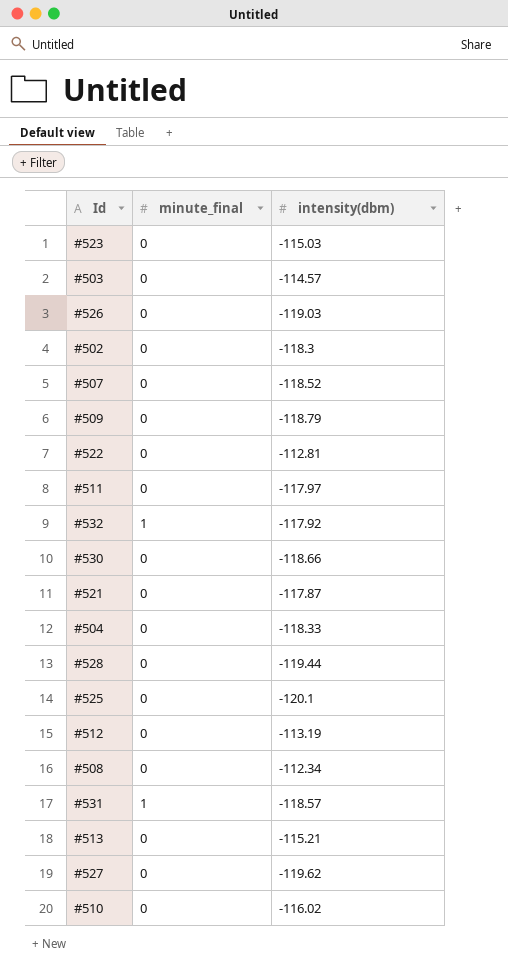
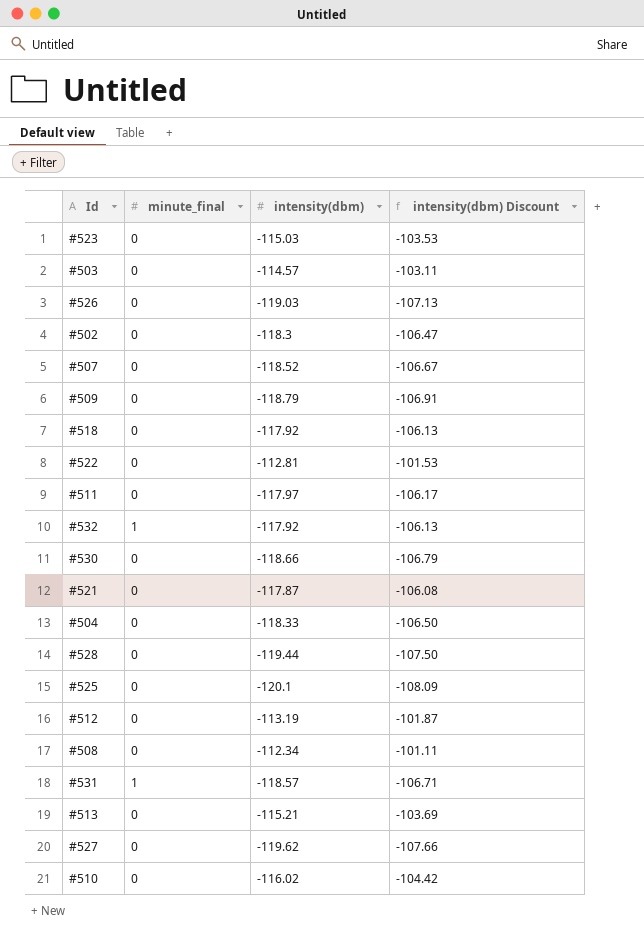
column intensity(dbm) Discount | formula: none -> [intensity(dbm)] * 0.9
row #518: none -> 0 | -117.92 | -106.13

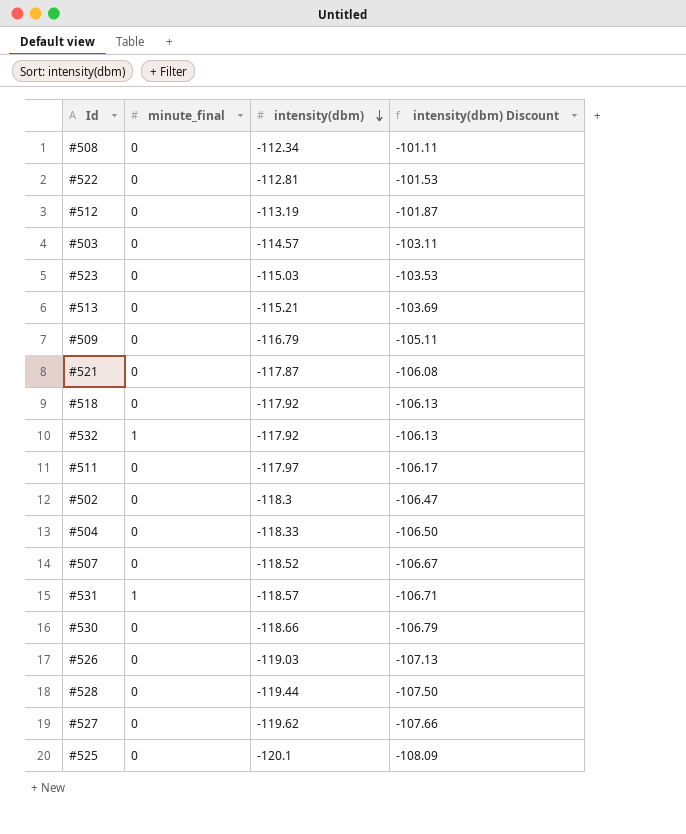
row order: none -> intensity(dbm) descending
row #510: 0 | -116.02 | -104.42 -> none
#509 | intensity(dbm): -118.79 -> -116.79
#509 | intensity(dbm) Discount: -106.91 -> -105.11

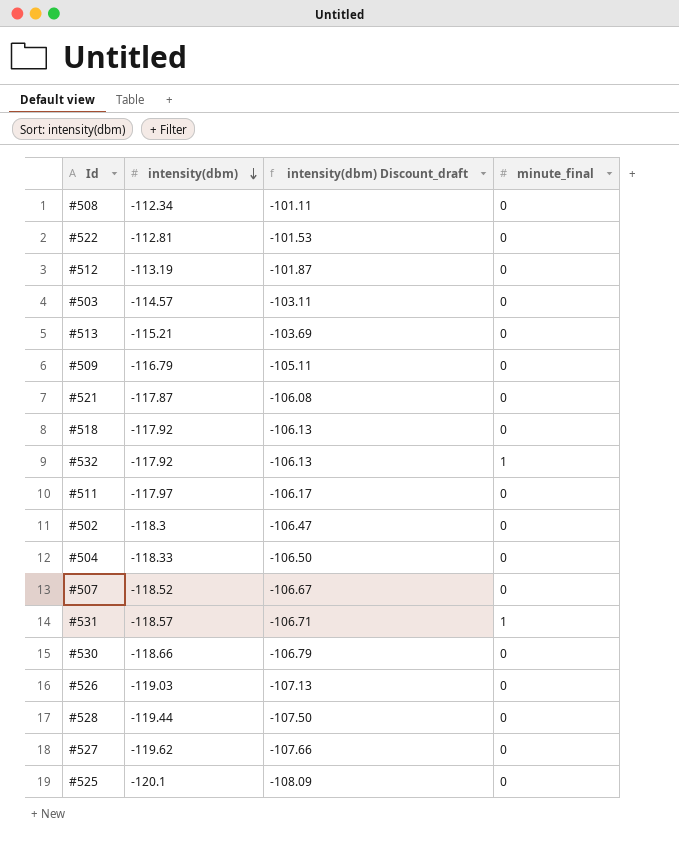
column name: intensity(dbm) Discount -> intensity(dbm) Discount_draft
column minute_final | position: 2 -> 4
row #523: 0 | -115.03 | -103.53 -> none

